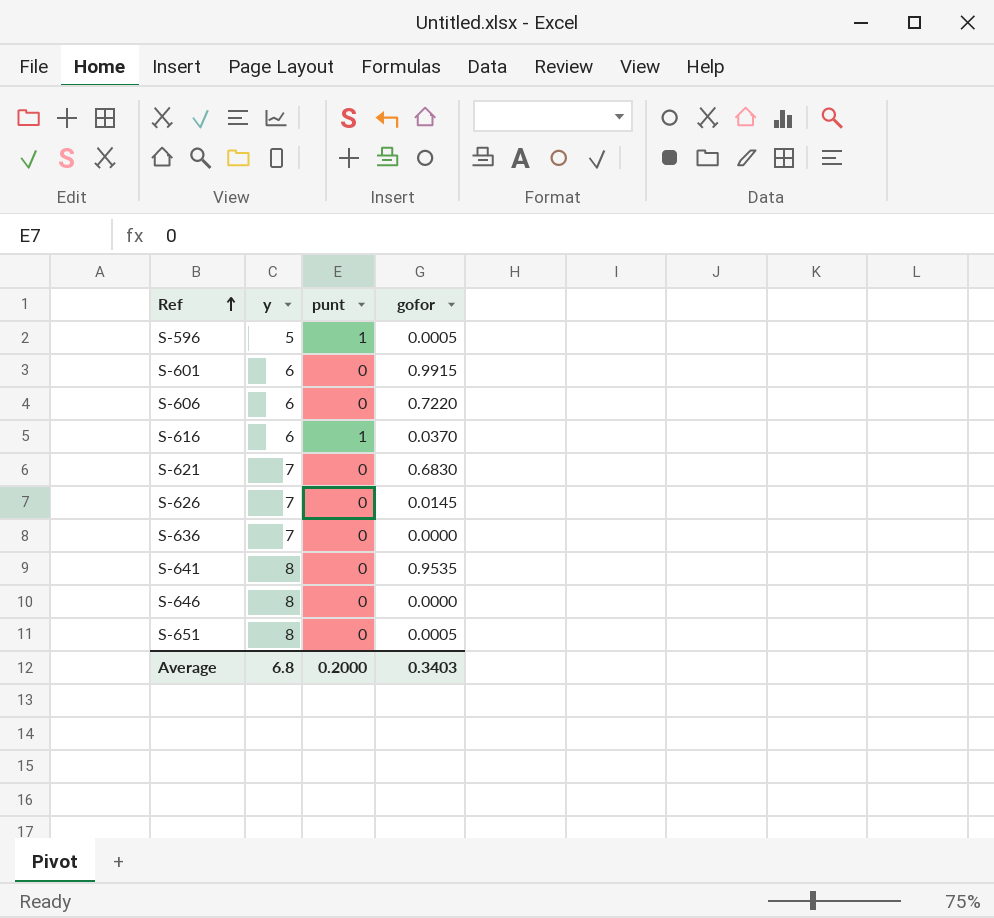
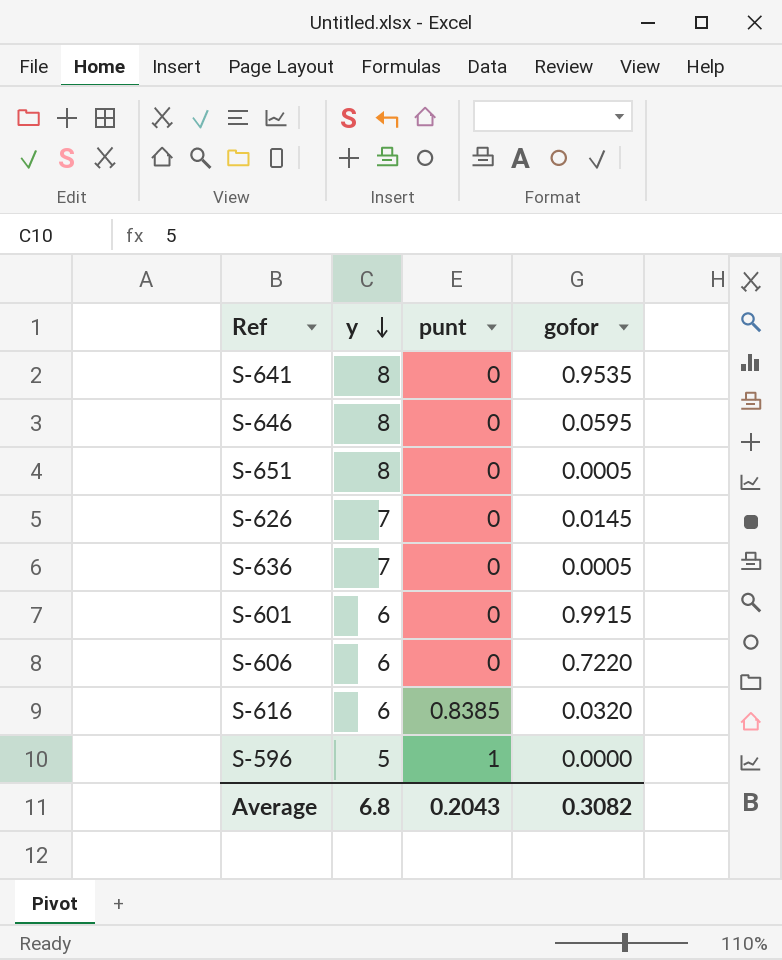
row order: Ref ascending -> y descending
row S-621: 7 | 0 | 0.6830 -> none
S-646 | gofor: 0.0000 -> 0.0595
S-636 | gofor: 0.0000 -> 0.0005
S-616 | punt: 1 -> 0.8385
S-616 | gofor: 0.0370 -> 0.0320
S-596 | gofor: 0.0005 -> 0.0000
Average | punt: 0.2000 -> 0.2043
Average | gofor: 0.3403 -> 0.3082

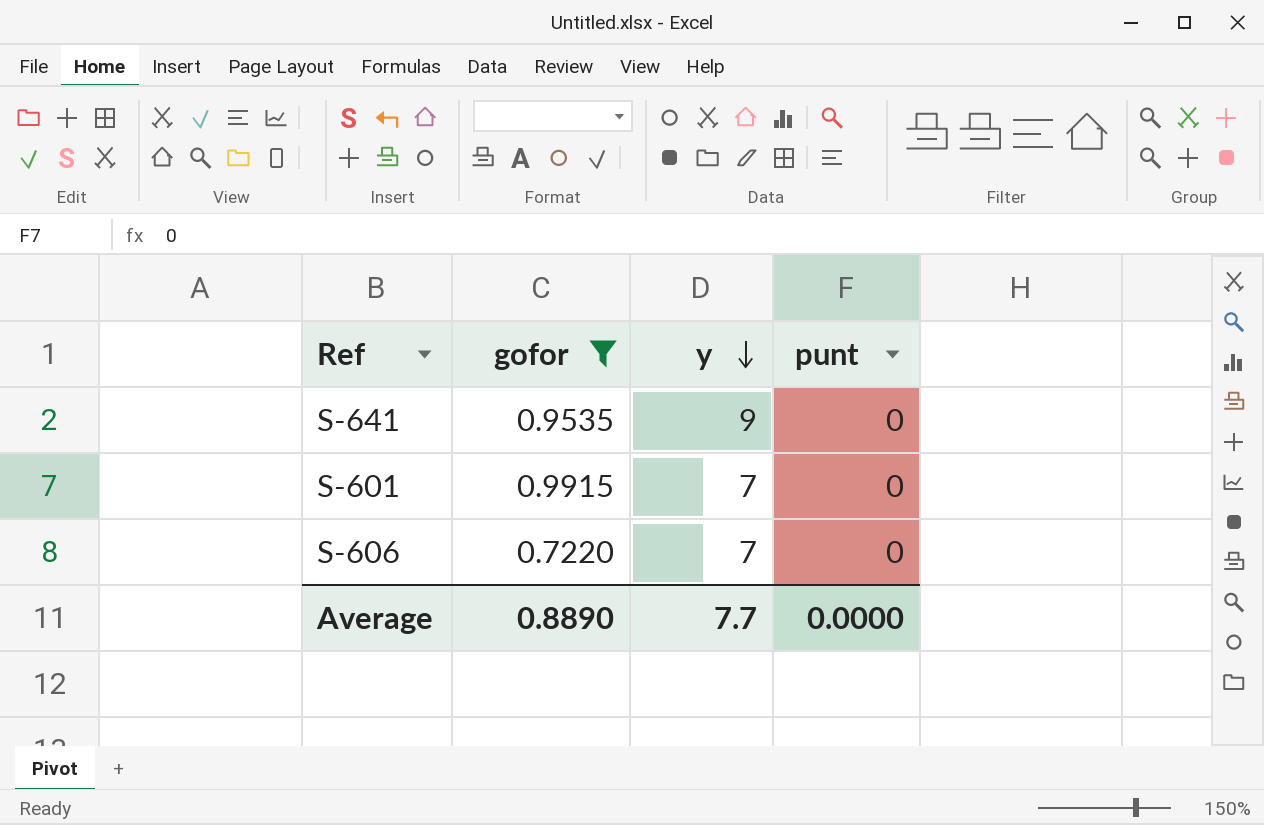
filter: none -> gofor >= 0.7220
column gofor | position: 4 -> 2
S-641 | y: 8 -> 9
S-601 | y: 6 -> 7
S-606 | y: 6 -> 7
Average | gofor: 0.3082 -> 0.8890
Average | y: 6.8 -> 7.7
Average | punt: 0.2043 -> 0.0000

